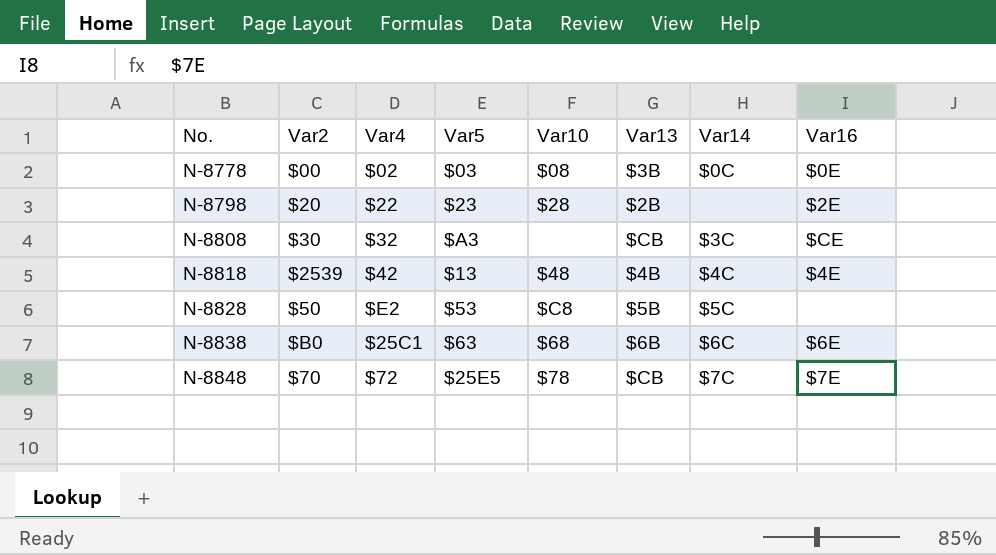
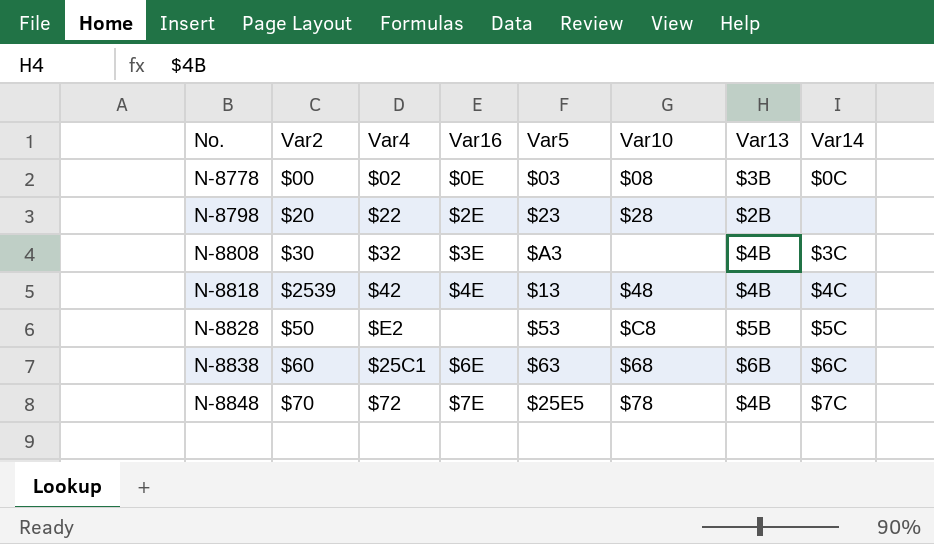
column Var16 | position: 8 -> 4
N-8808 | Var16: $CE -> $3E
N-8808 | Var13: $CB -> $4B
N-8838 | Var2: $B0 -> $60
N-8848 | Var13: $CB -> $4B

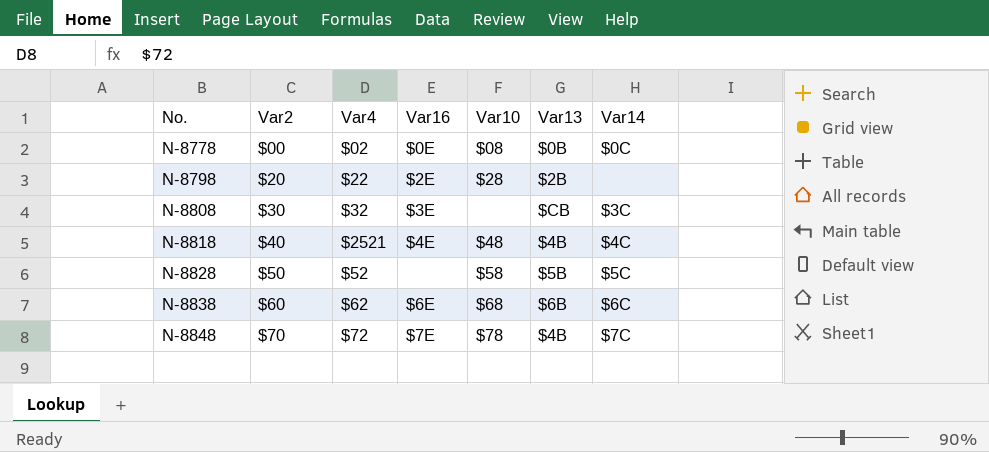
column Var5 | position: 5 -> none
N-8778 | Var13: $3B -> $0B
N-8808 | Var13: $4B -> $CB
N-8818 | Var2: $2539 -> $40
N-8818 | Var4: $42 -> $2521
N-8828 | Var4: $E2 -> $52
N-8828 | Var10: $C8 -> $58
N-8838 | Var4: $25C1 -> $62

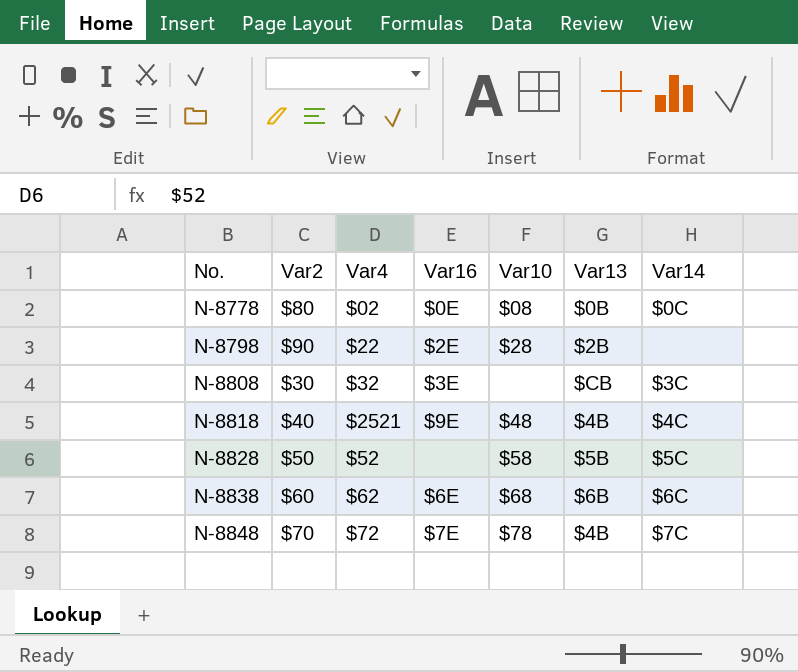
N-8778 | Var2: $00 -> $80
N-8798 | Var2: $20 -> $90
N-8818 | Var16: $4E -> $9E

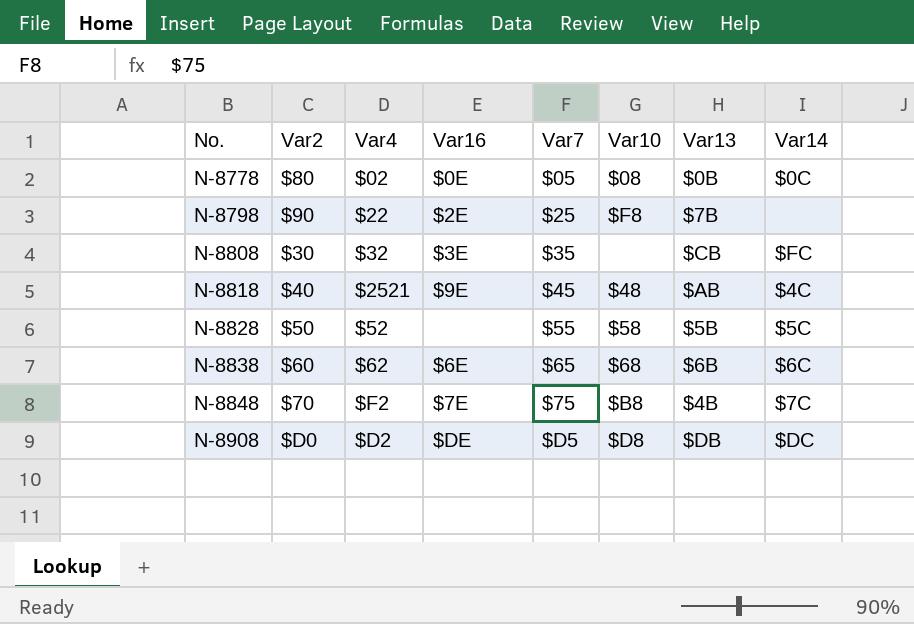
column Var7 | position: none -> 5
N-8798 | Var10: $28 -> $F8
N-8798 | Var13: $2B -> $7B
N-8808 | Var14: $3C -> $FC
N-8818 | Var13: $4B -> $AB
N-8848 | Var4: $72 -> $F2
N-8848 | Var10: $78 -> $B8
row N-8908: none -> $D0 | $D2 | $DE | $D5 | $D8 | $DB | $DC

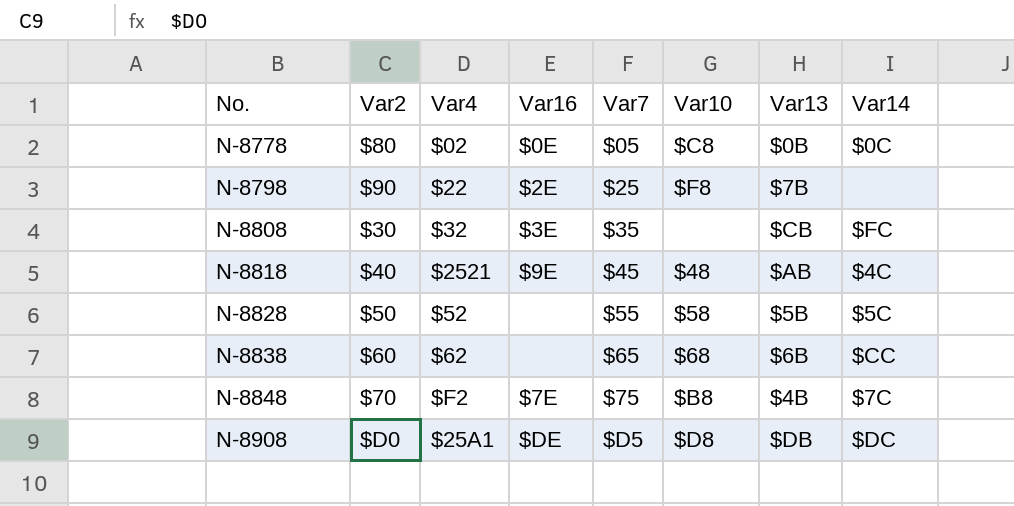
N-8778 | Var10: $08 -> $C8
N-8838 | Var16: $6E -> none
N-8838 | Var14: $6C -> $CC
N-8908 | Var4: $D2 -> $25A1

